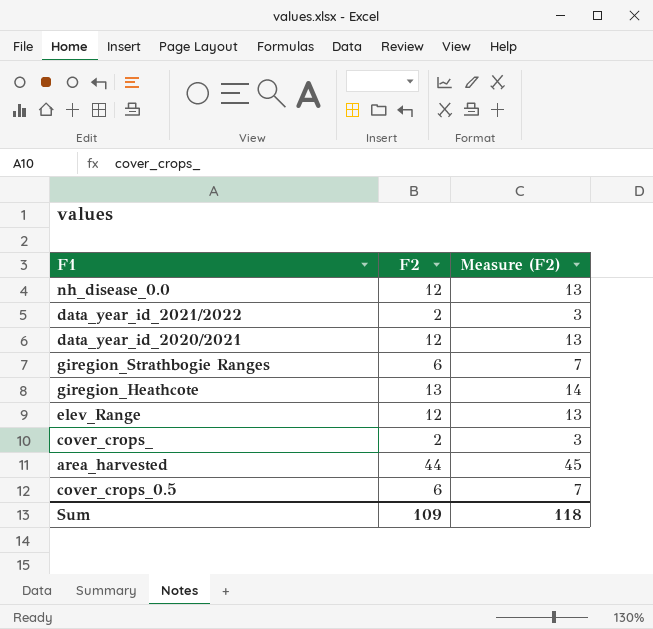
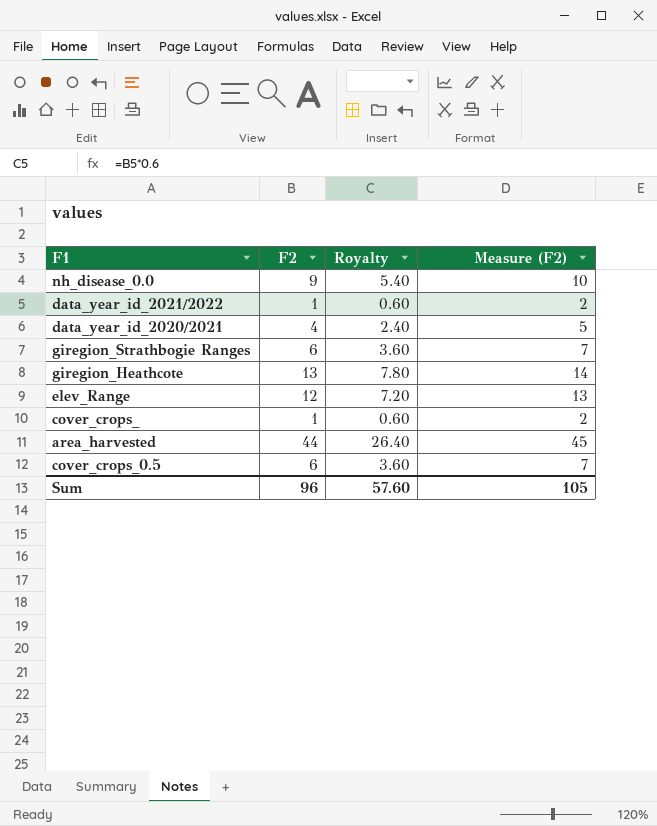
column Royalty | formula: none -> [F2] * 0.6
nh_disease_0.0 | F2: 12 -> 9
nh_disease_0.0 | Measure (F2): 13 -> 10
data_year_id_2021/2022 | F2: 2 -> 1
data_year_id_2021/2022 | Measure (F2): 3 -> 2
data_year_id_2020/2021 | F2: 12 -> 4
data_year_id_2020/2021 | Measure (F2): 13 -> 5
cover_crops_ | F2: 2 -> 1
cover_crops_ | Measure (F2): 3 -> 2
Sum | F2: 109 -> 96
Sum | Measure (F2): 118 -> 105

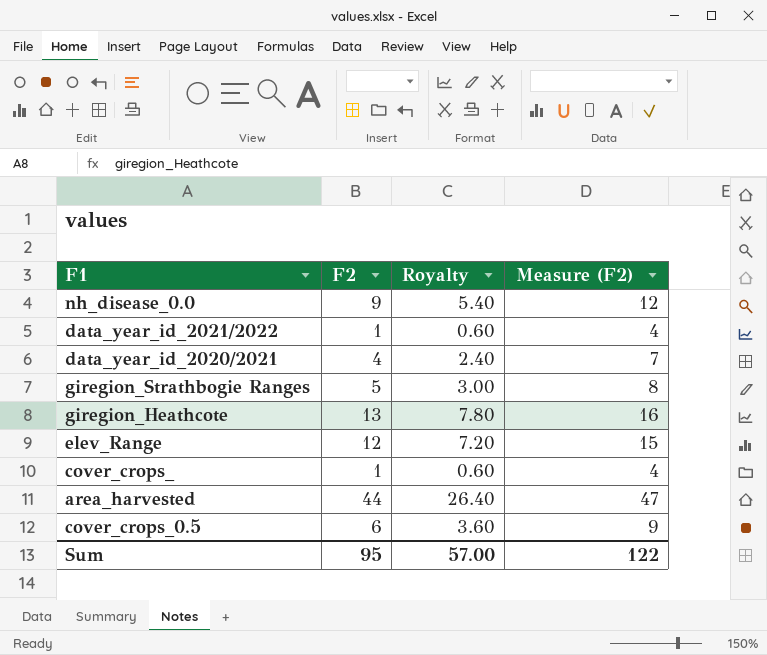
column Measure (F2) | formula: [F2] + 1 -> [F2] + 3
giregion_Strathbogie Ranges | F2: 6 -> 5
giregion_Strathbogie Ranges | Royalty: 3.60 -> 3.00
Sum | F2: 96 -> 95
Sum | Royalty: 57.60 -> 57.00
Sum | Measure (F2): 105 -> 122

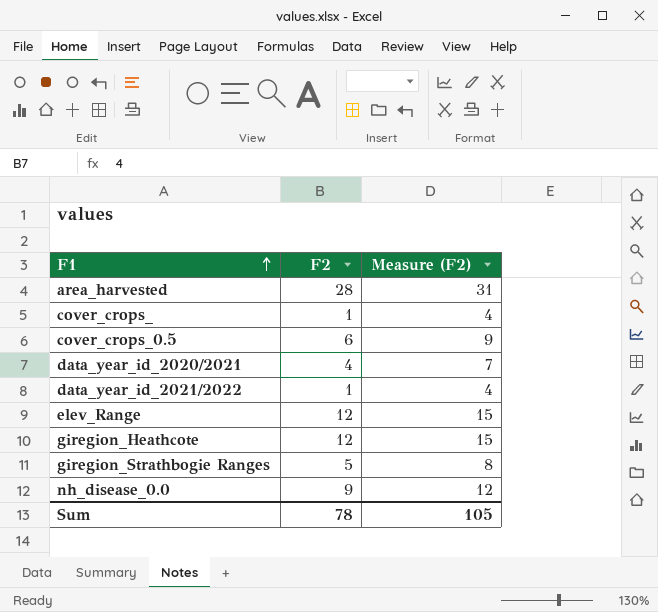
row order: none -> F1 ascending
column Royalty | formula: [F2] * 0.6 -> none
area_harvested | F2: 44 -> 28
area_harvested | Measure (F2): 47 -> 31
giregion_Heathcote | F2: 13 -> 12
giregion_Heathcote | Measure (F2): 16 -> 15
Sum | F2: 95 -> 78
Sum | Measure (F2): 122 -> 105

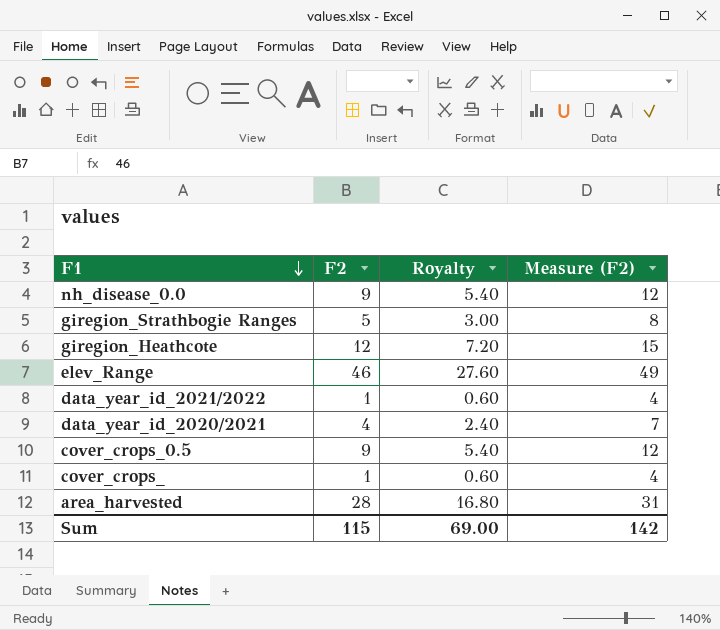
row order: F1 ascending -> F1 descending
column Royalty | formula: none -> [F2] * 0.6
elev_Range | F2: 12 -> 46
elev_Range | Measure (F2): 15 -> 49
cover_crops_0.5 | F2: 6 -> 9
cover_crops_0.5 | Measure (F2): 9 -> 12
Sum | F2: 78 -> 115
Sum | Measure (F2): 105 -> 142

